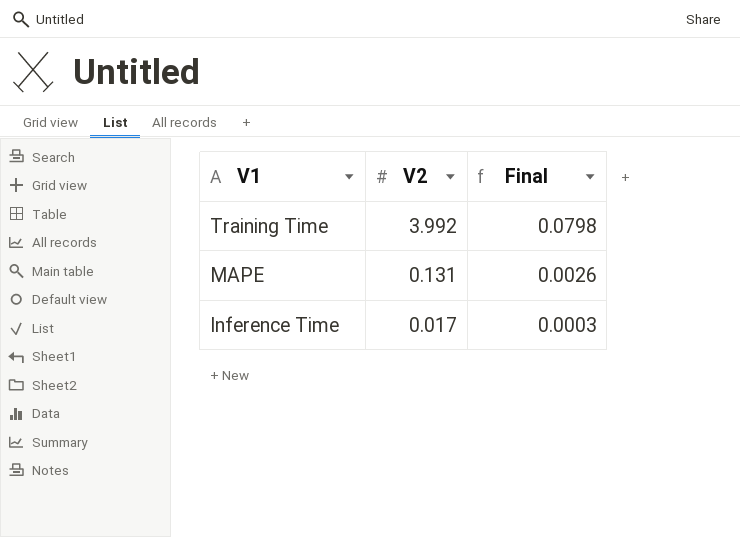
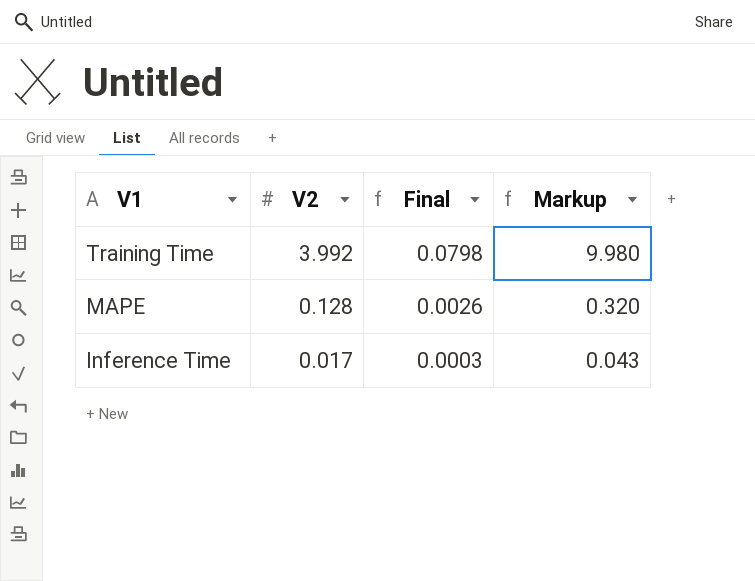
column Markup | formula: none -> [V2] * 2.5
MAPE | V2: 0.131 -> 0.128

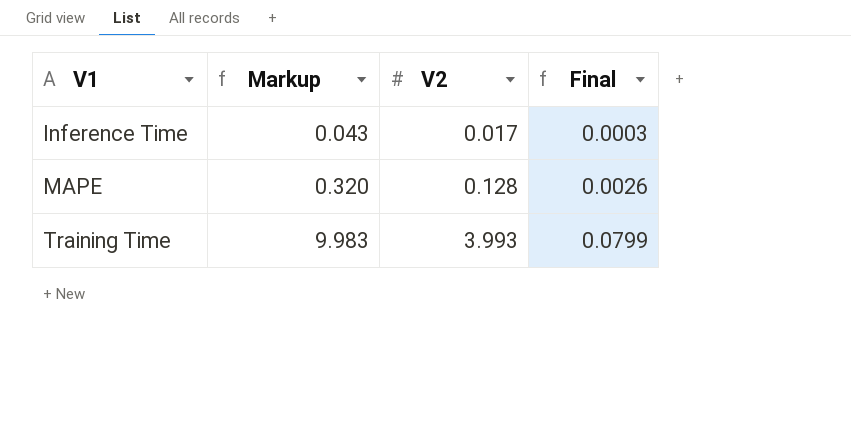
row order: V1 descending -> V1 ascending
column Markup | position: 4 -> 2
Training Time | Markup: 9.980 -> 9.983
Training Time | V2: 3.992 -> 3.993
Training Time | Final: 0.0798 -> 0.0799

